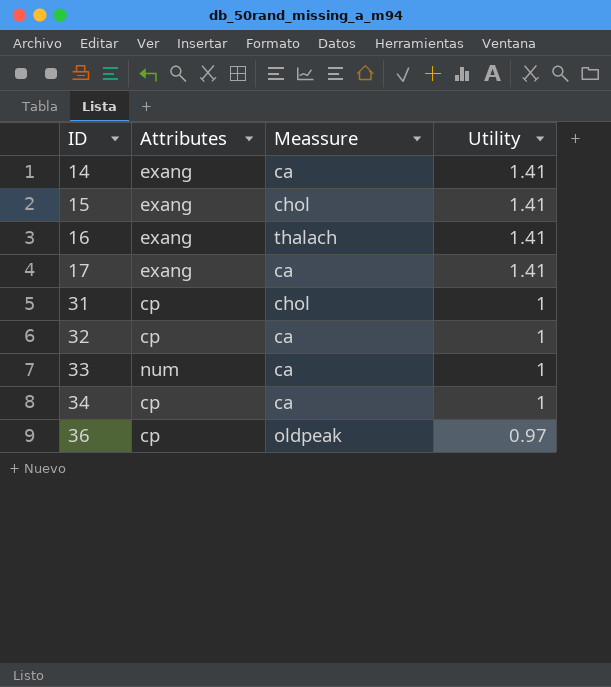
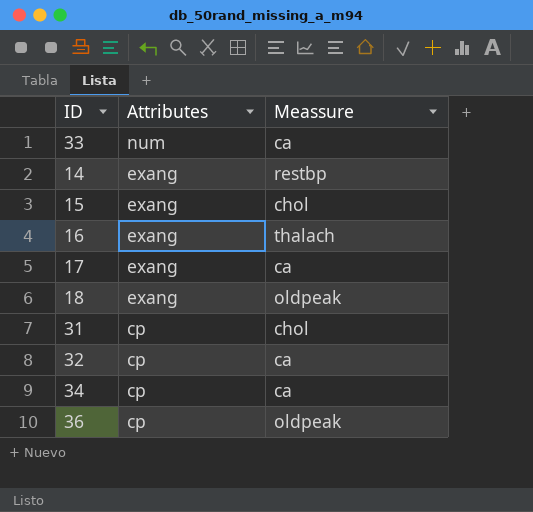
row order: ID ascending -> Attributes descending
column Utility | position: 4 -> none
14 | Meassure: ca -> restbp
row 18: none -> exang | oldpeak

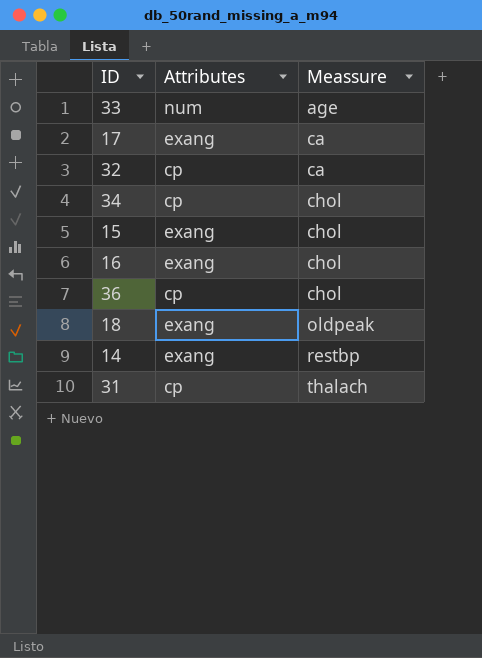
row order: Attributes descending -> Meassure ascending
33 | Meassure: ca -> age
34 | Meassure: ca -> chol
16 | Meassure: thalach -> chol
36 | Meassure: oldpeak -> chol
31 | Meassure: chol -> thalach

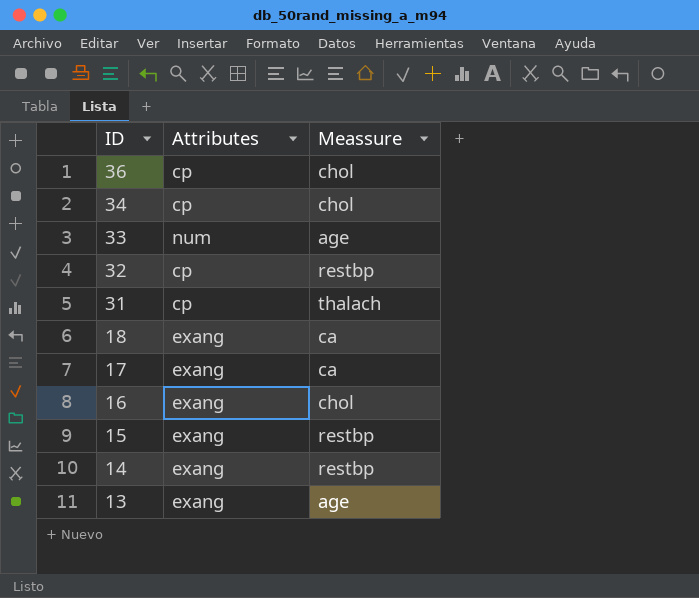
row order: Meassure ascending -> ID descending
32 | Meassure: ca -> restbp
18 | Meassure: oldpeak -> ca
15 | Meassure: chol -> restbp
row 13: none -> exang | age

